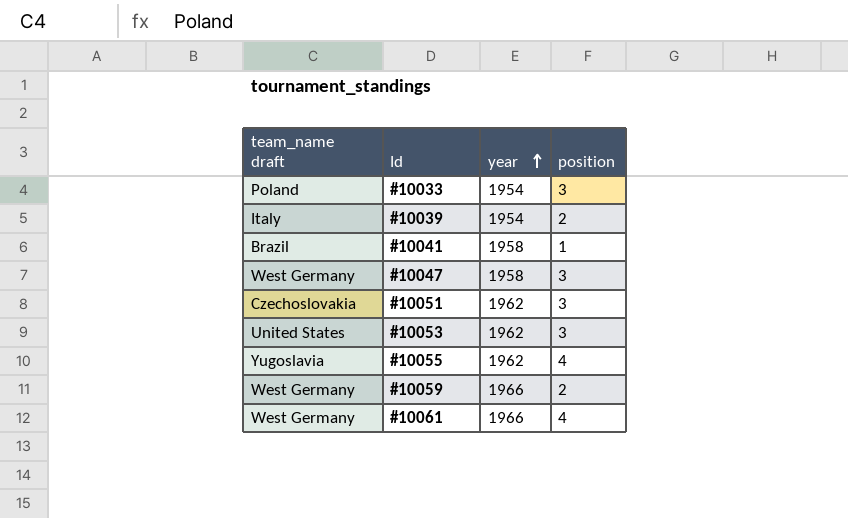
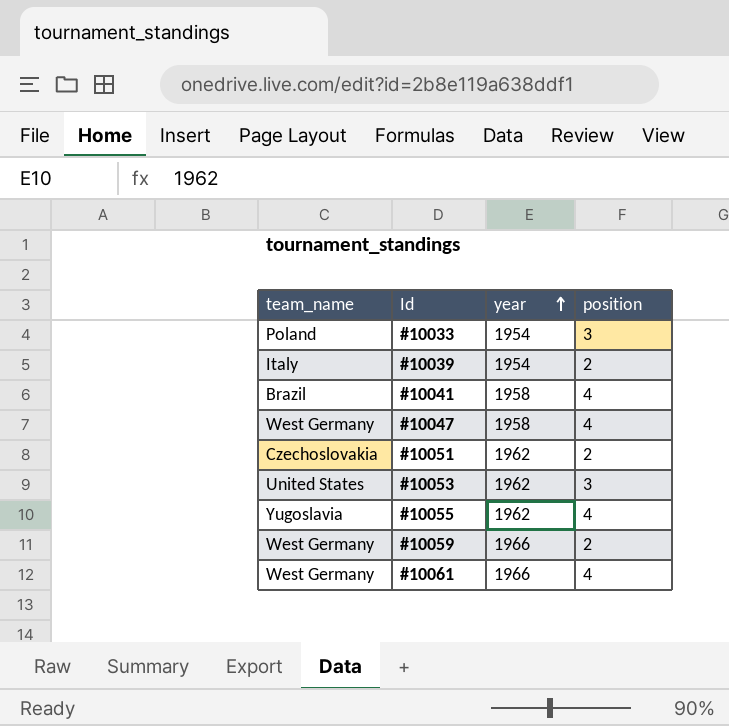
column name: team_name draft -> team_name
#10041 | position: 1 -> 4
#10047 | position: 3 -> 4
#10051 | position: 3 -> 2

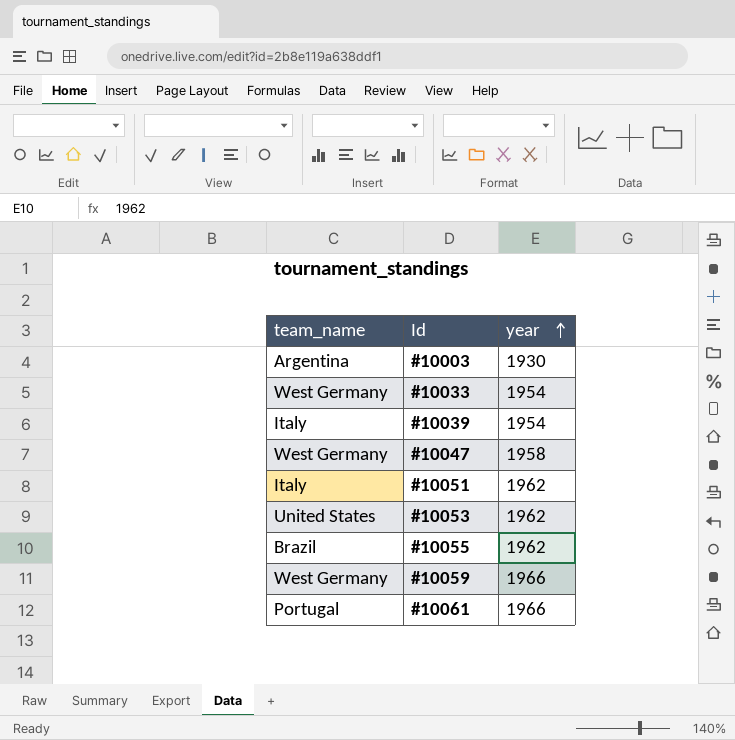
column position | position: 4 -> none
row #10041: Brazil | 1958 | 4 -> none
row #10003: none -> Argentina | 1930
#10033 | team_name: Poland -> West Germany
#10051 | team_name: Czechoslovakia -> Italy
#10055 | team_name: Yugoslavia -> Brazil
#10061 | team_name: West Germany -> Portugal

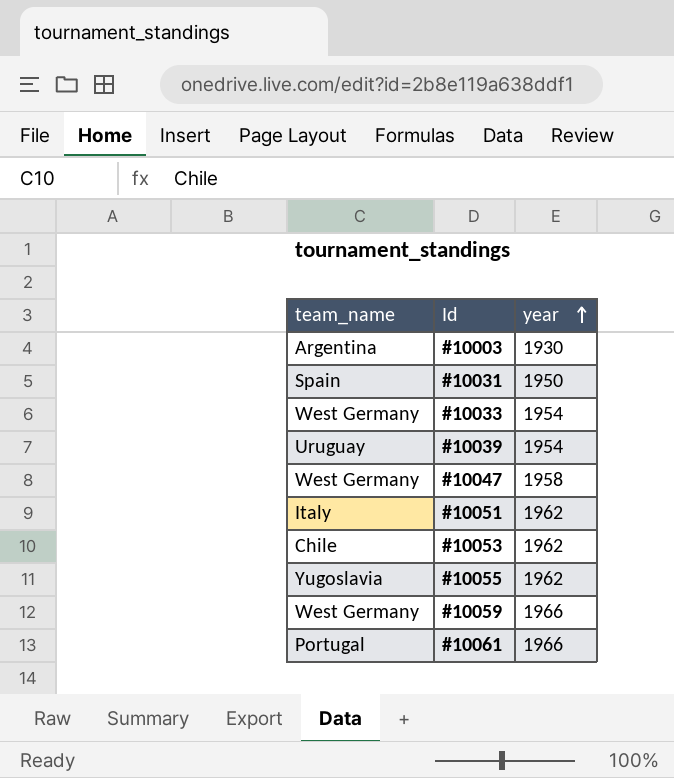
row #10031: none -> Spain | 1950
#10039 | team_name: Italy -> Uruguay
#10053 | team_name: United States -> Chile
#10055 | team_name: Brazil -> Yugoslavia

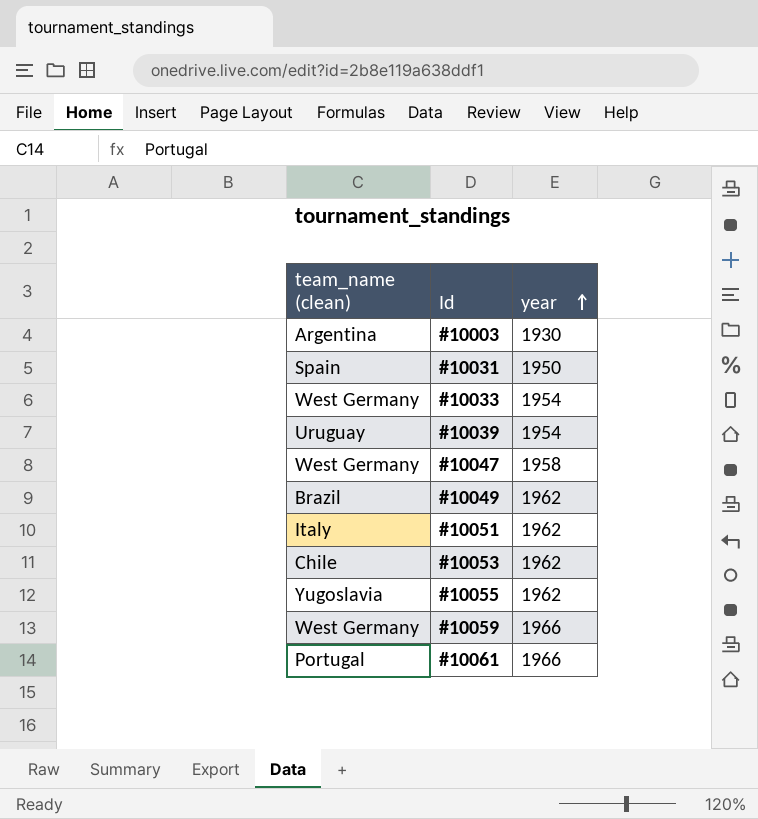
column name: team_name -> team_name (clean)
row #10049: none -> Brazil | 1962

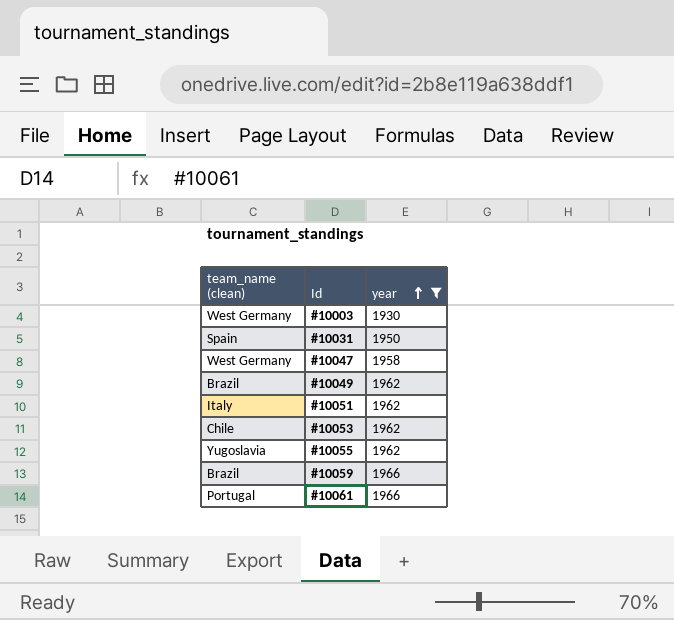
filter: none -> year != 1954
#10003 | team_name (clean): Argentina -> West Germany
#10059 | team_name (clean): West Germany -> Brazil

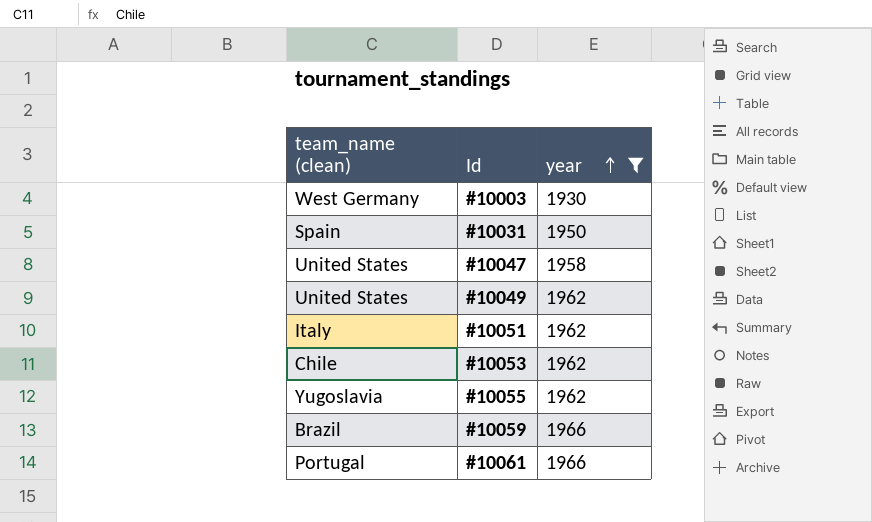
#10047 | team_name (clean): West Germany -> United States
#10049 | team_name (clean): Brazil -> United States

